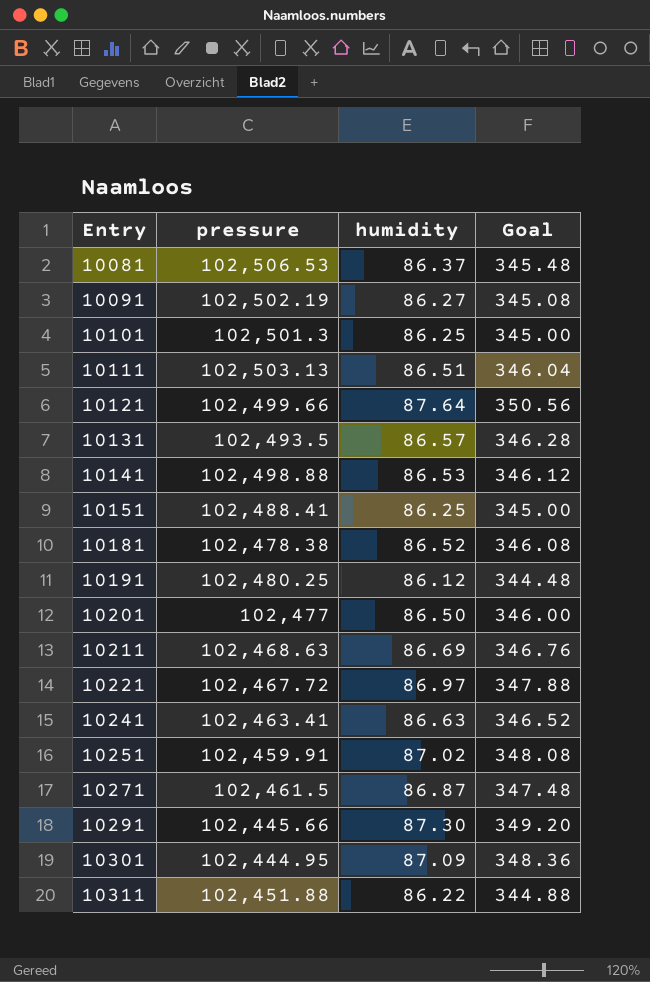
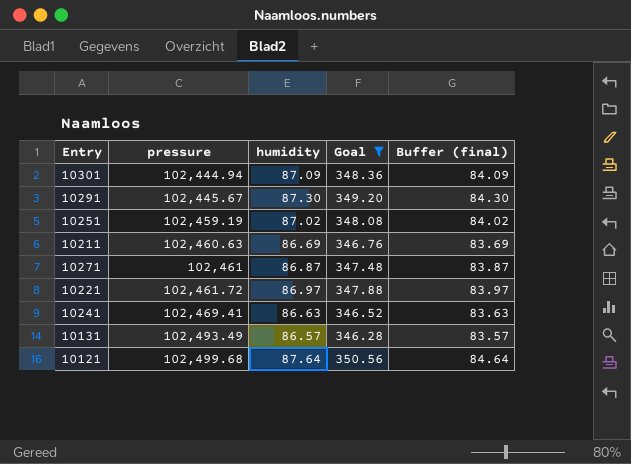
filter: none -> Goal >= 346.28
row order: Entry ascending -> pressure ascending
column Buffer (final) | formula: none -> [humidity] - 3
10301 | pressure: 102,444.95 -> 102,444.94
10291 | pressure: 102,445.66 -> 102,445.67
10251 | pressure: 102,459.91 -> 102,459.19
10211 | pressure: 102,468.63 -> 102,460.63
10271 | pressure: 102,461.5 -> 102,461
10221 | pressure: 102,467.72 -> 102,461.72
10241 | pressure: 102,463.41 -> 102,469.41
10131 | pressure: 102,493.5 -> 102,493.49
10121 | pressure: 102,499.66 -> 102,499.68

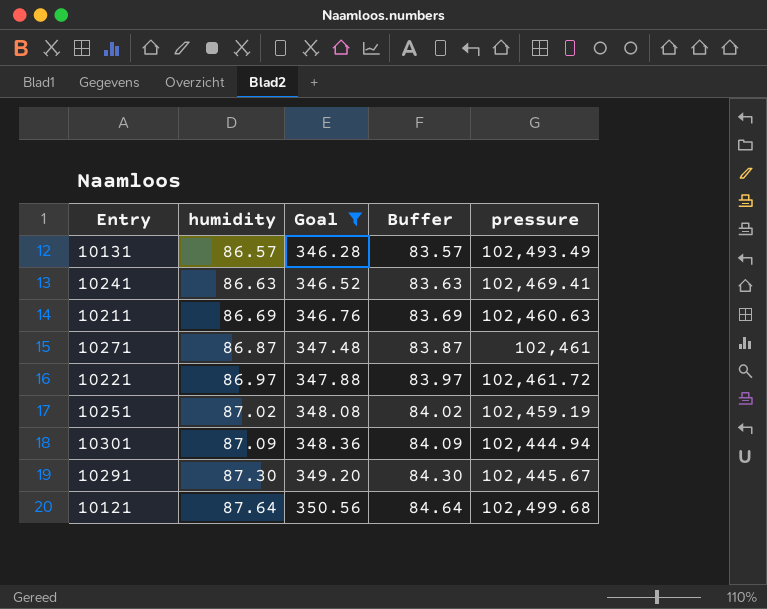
row order: pressure ascending -> humidity ascending
column name: Buffer (final) -> Buffer
column pressure | position: 2 -> 5

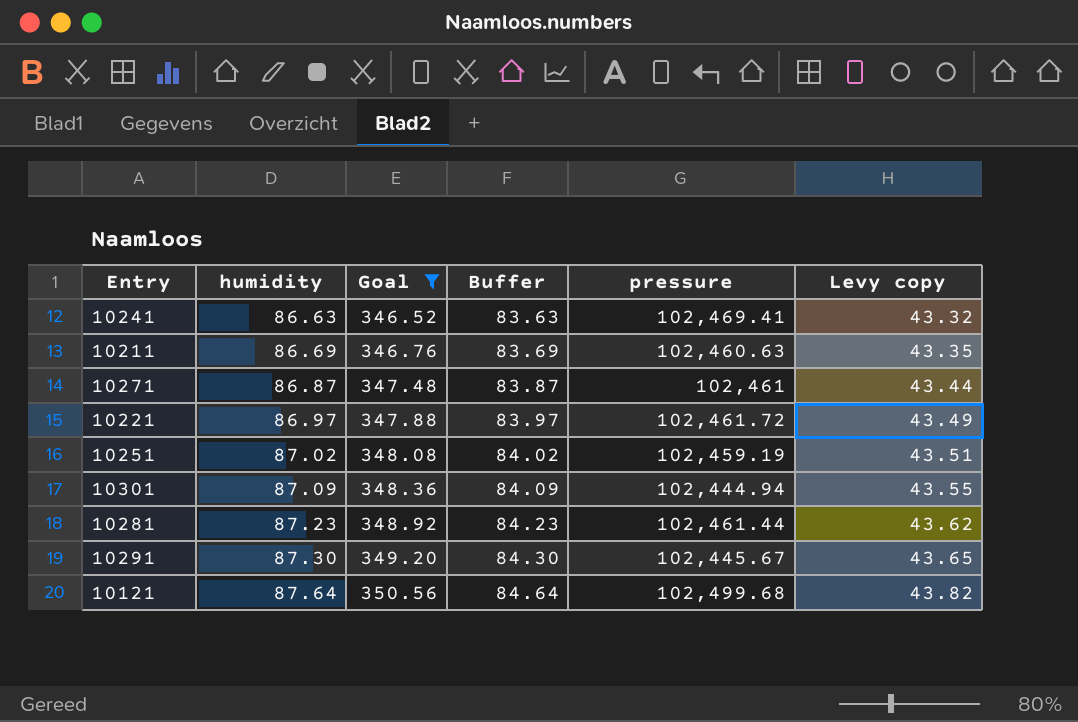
column Levy copy | formula: none -> [humidity] * 0.5
row 10131: 86.57 | 346.28 | 83.57 | 102,493.49 -> none
row 10281: none -> 87.23 | 348.92 | 84.23 | 102,461.44 | 43.62

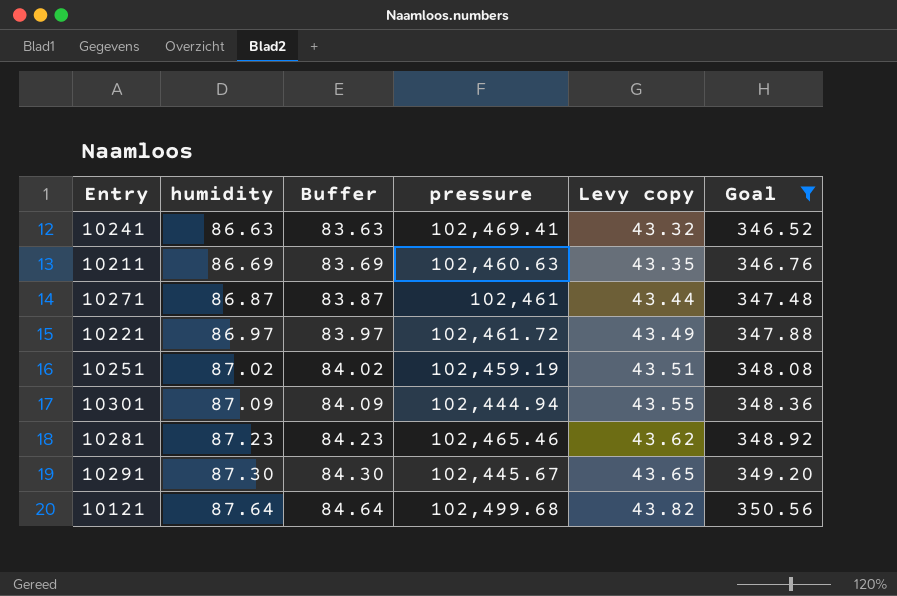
column Goal | position: 3 -> 6
10281 | pressure: 102,461.44 -> 102,465.46

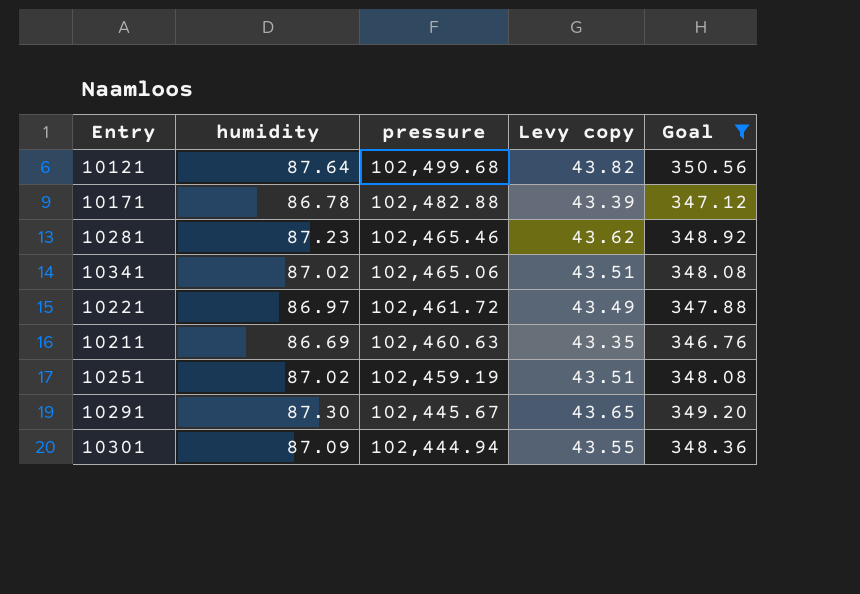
row order: humidity ascending -> pressure descending
column Buffer | formula: [humidity] - 3 -> none
row 10241: 86.63 | 83.63 | 102,469.41 | 43.32 | 346.52 -> none
row 10271: 86.87 | 83.87 | 102,461 | 43.44 | 347.48 -> none
row 10171: none -> 86.78 | 102,482.88 | 43.39 | 347.12
row 10341: none -> 87.02 | 102,465.06 | 43.51 | 348.08

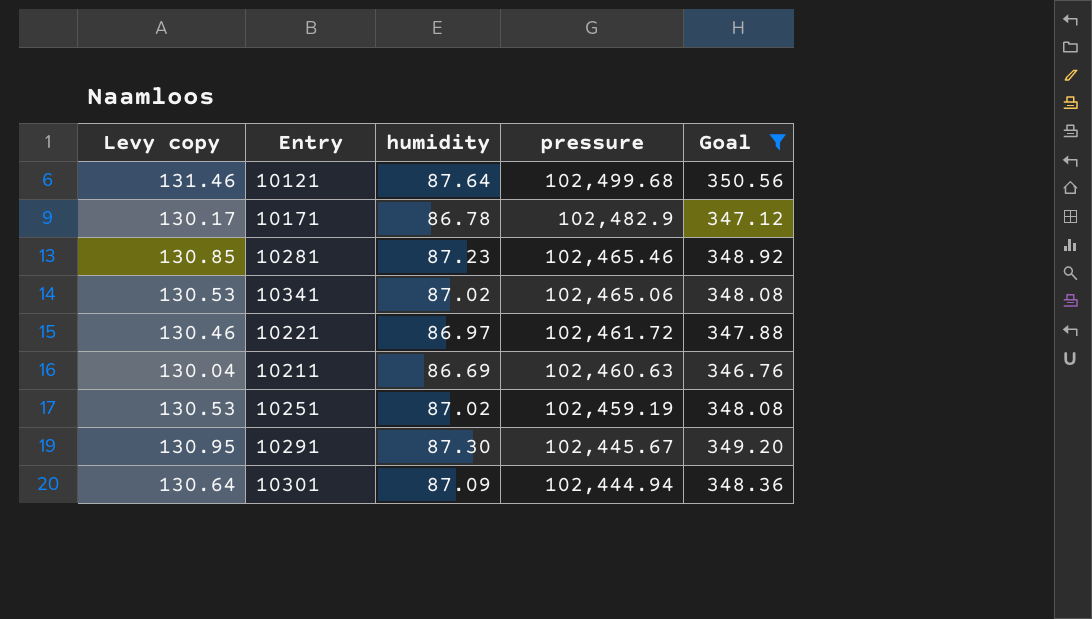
column Levy copy | formula: [humidity] * 0.5 -> [humidity] * 1.5
column Levy copy | position: 4 -> 1
10171 | pressure: 102,482.88 -> 102,482.9

